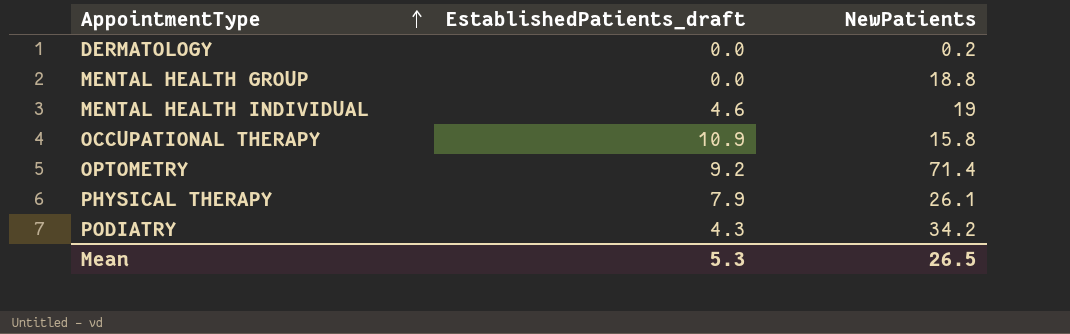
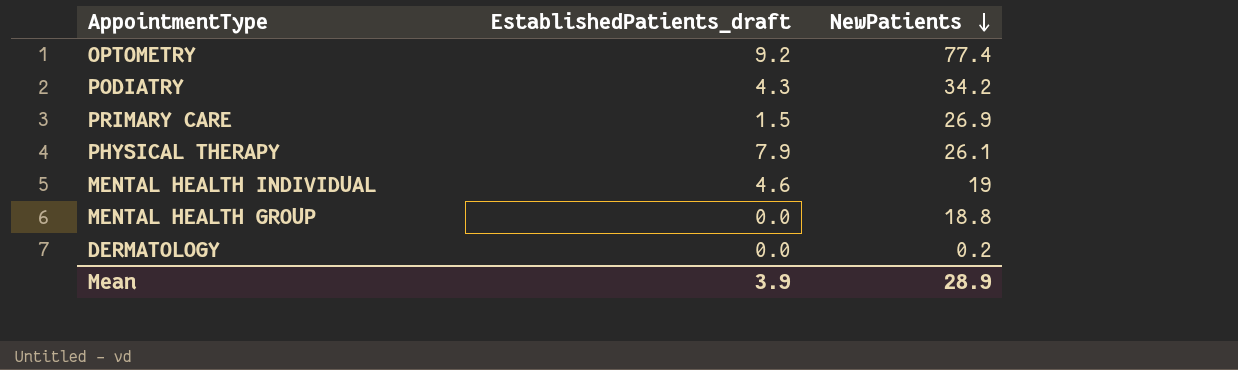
row order: AppointmentType ascending -> NewPatients descending
row OCCUPATIONAL THERAPY: 10.9 | 15.8 -> none
OPTOMETRY | NewPatients: 71.4 -> 77.4
row PRIMARY CARE: none -> 1.5 | 26.9
Mean | EstablishedPatients_draft: 5.3 -> 3.9
Mean | NewPatients: 26.5 -> 28.9

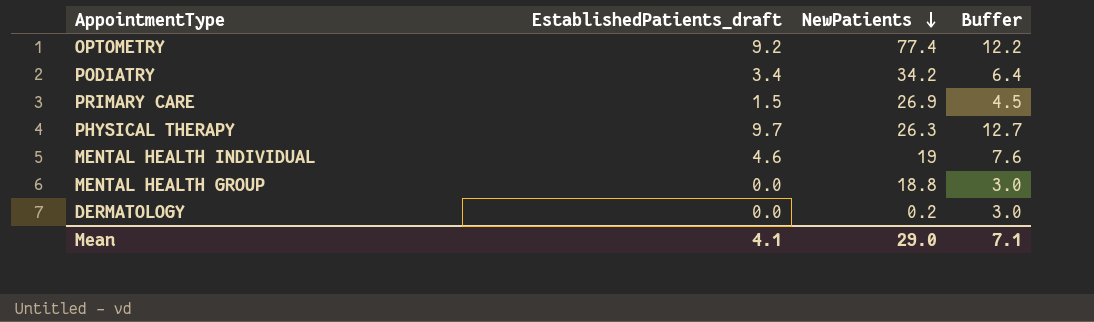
column Buffer | formula: none -> [EstablishedPatients_draft] + 3
PODIATRY | EstablishedPatients_draft: 4.3 -> 3.4
PHYSICAL THERAPY | EstablishedPatients_draft: 7.9 -> 9.7
PHYSICAL THERAPY | NewPatients: 26.1 -> 26.3
Mean | EstablishedPatients_draft: 3.9 -> 4.1
Mean | NewPatients: 28.9 -> 29.0

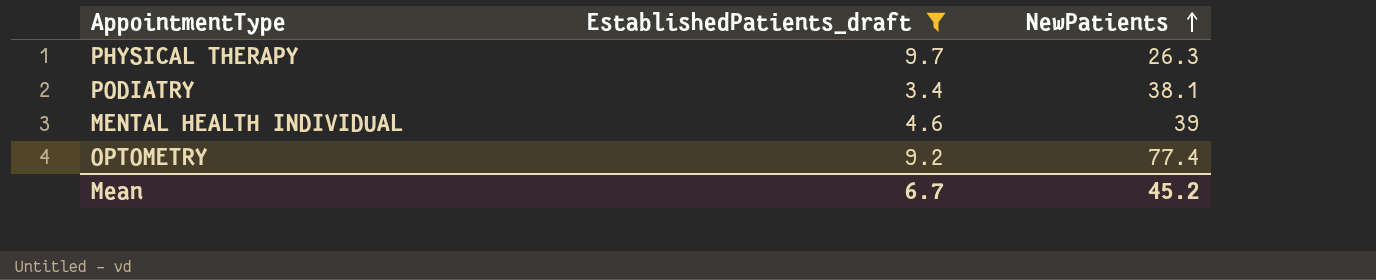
filter: none -> EstablishedPatients_draft >= 3.4
row order: NewPatients descending -> NewPatients ascending
column Buffer | formula: [EstablishedPatients_draft] + 3 -> none
PODIATRY | NewPatients: 34.2 -> 38.1
MENTAL HEALTH INDIVIDUAL | NewPatients: 19 -> 39
Mean | EstablishedPatients_draft: 4.1 -> 6.7
Mean | NewPatients: 29.0 -> 45.2

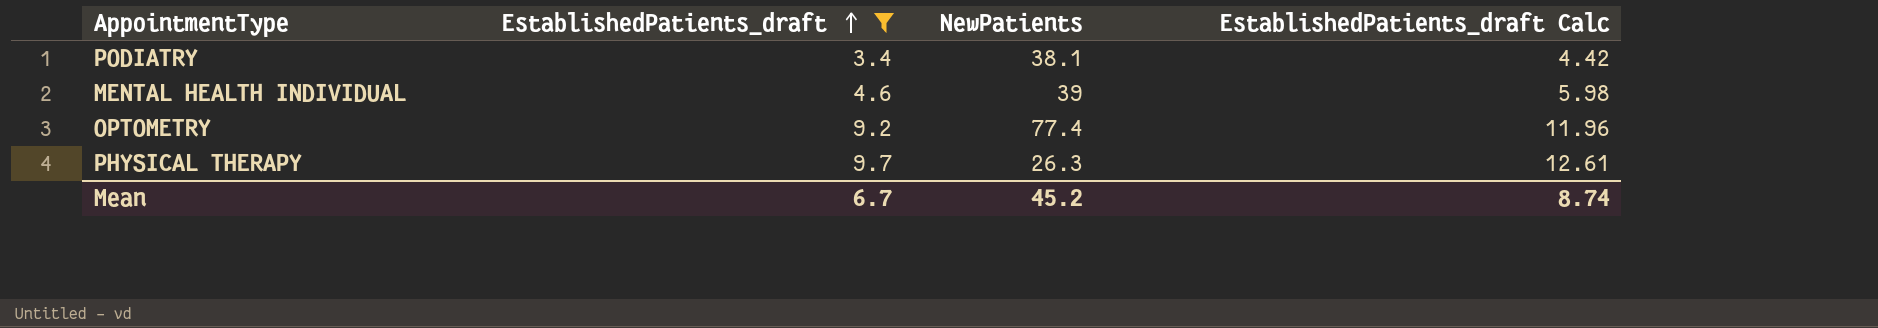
row order: NewPatients ascending -> EstablishedPatients_draft ascending
column EstablishedPatients_draft Calc | formula: none -> [EstablishedPatients_draft] * 1.3

